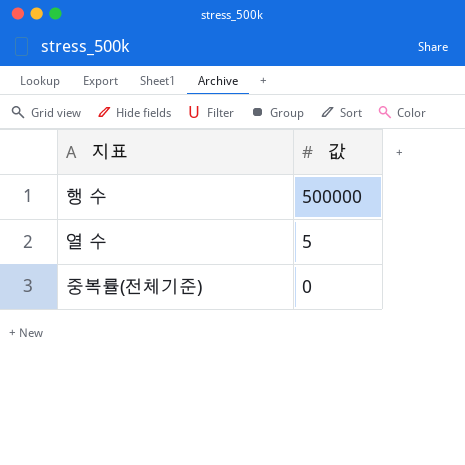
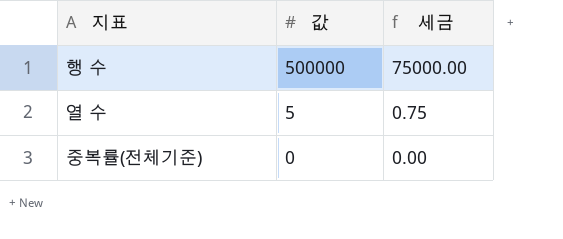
column 세금 | formula: none -> [값] * 0.15

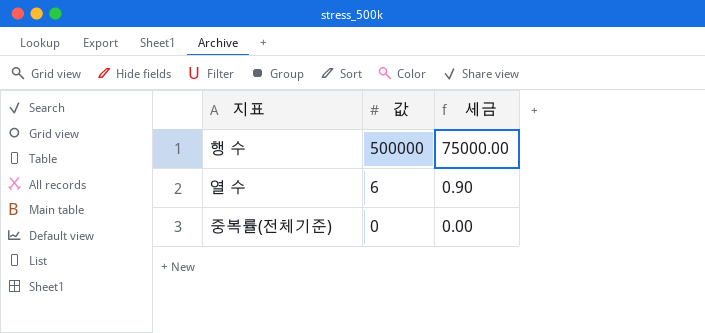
열 수 | 값: 5 -> 6
열 수 | 세금: 0.75 -> 0.90

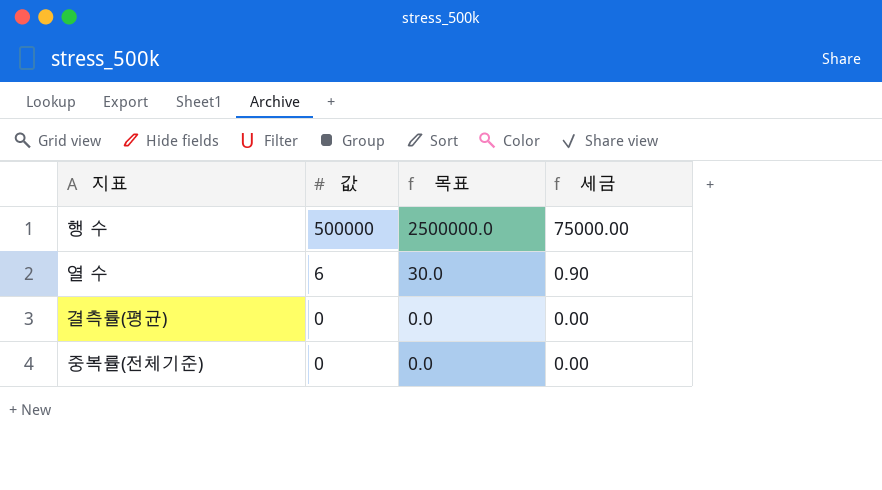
column 목표 | formula: none -> [값] * 5
row 결측률(평균): none -> 0 | 0.0 | 0.00

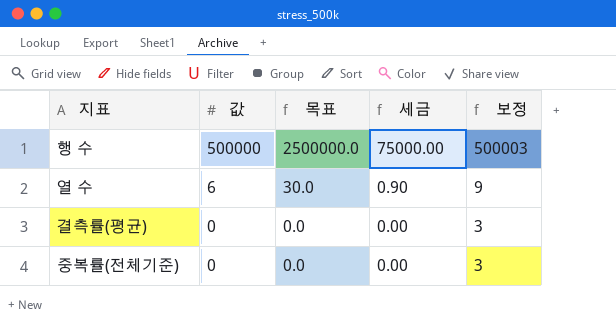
column 보정 | formula: none -> [값] + 3

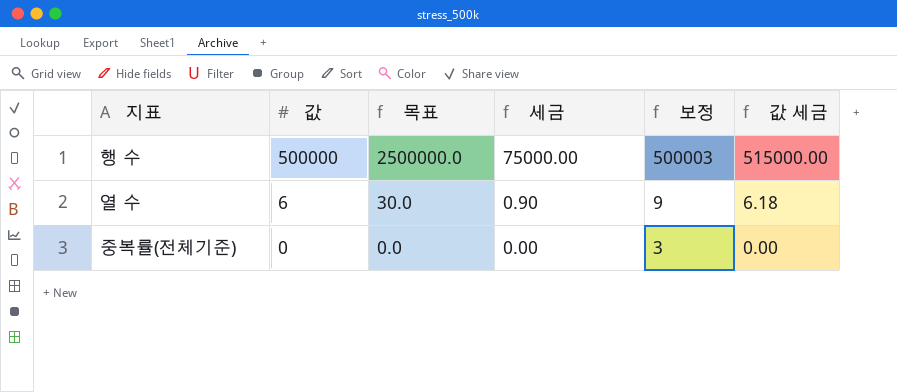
column 값 세금 | formula: none -> [값] * 1.03
row 결측률(평균): 0 | 0.0 | 0.00 | 3 -> none

